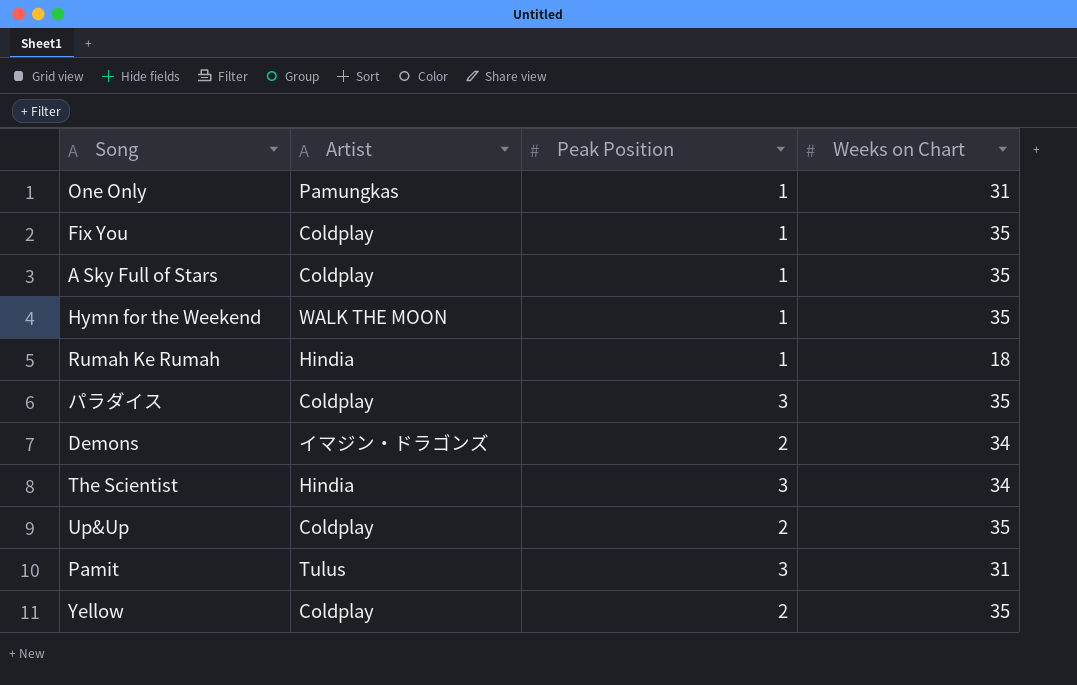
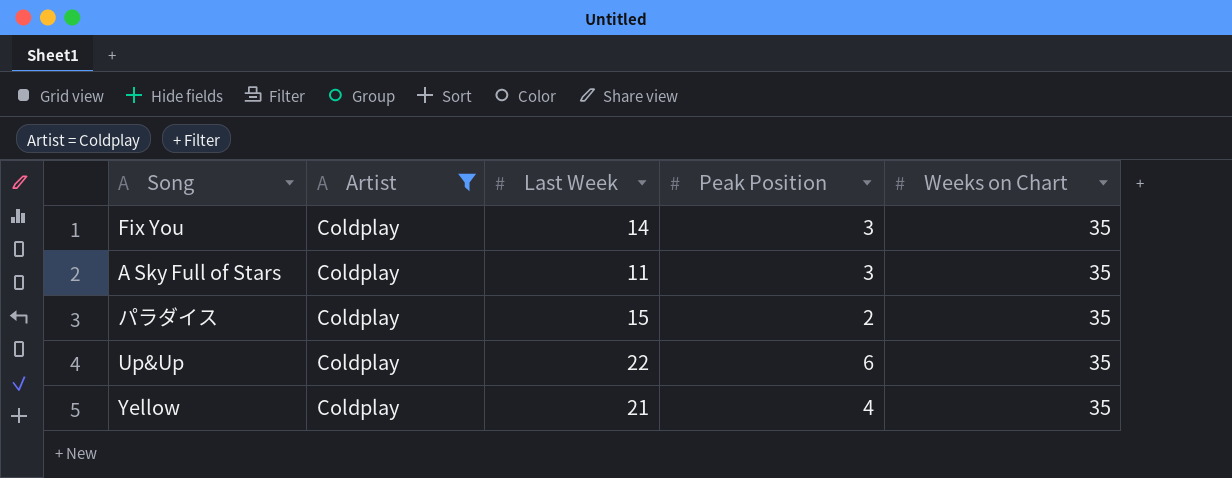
filter: none -> Artist = Coldplay
column Last Week | position: none -> 3
Fix You | Peak Position: 1 -> 3
A Sky Full of Stars | Peak Position: 1 -> 3
パラダイス | Peak Position: 3 -> 2
Up&Up | Peak Position: 2 -> 6
Yellow | Peak Position: 2 -> 4

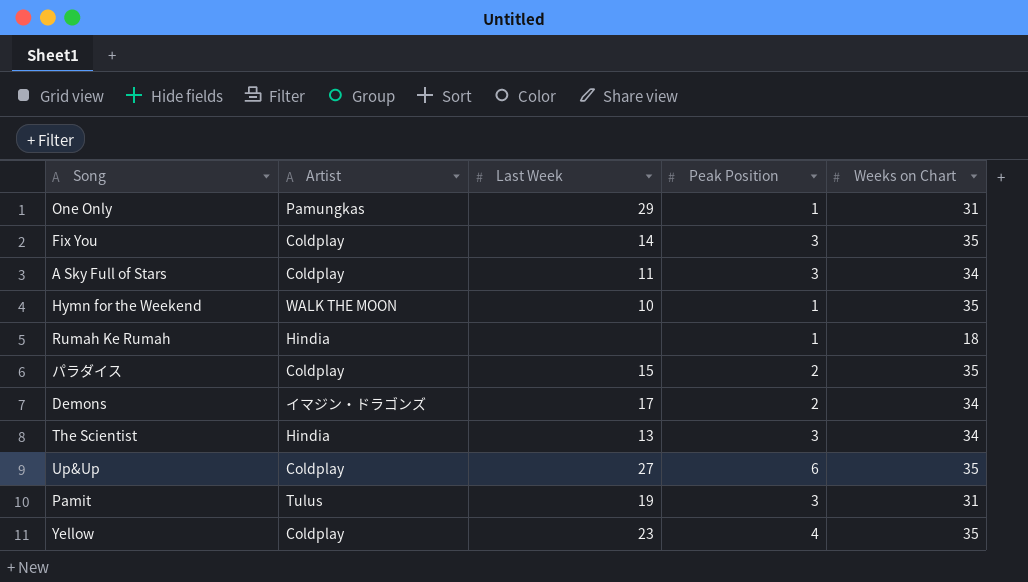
filter: Artist = Coldplay -> none
A Sky Full of Stars | Weeks on Chart: 35 -> 34
Up&Up | Last Week: 22 -> 27
Yellow | Last Week: 21 -> 23

